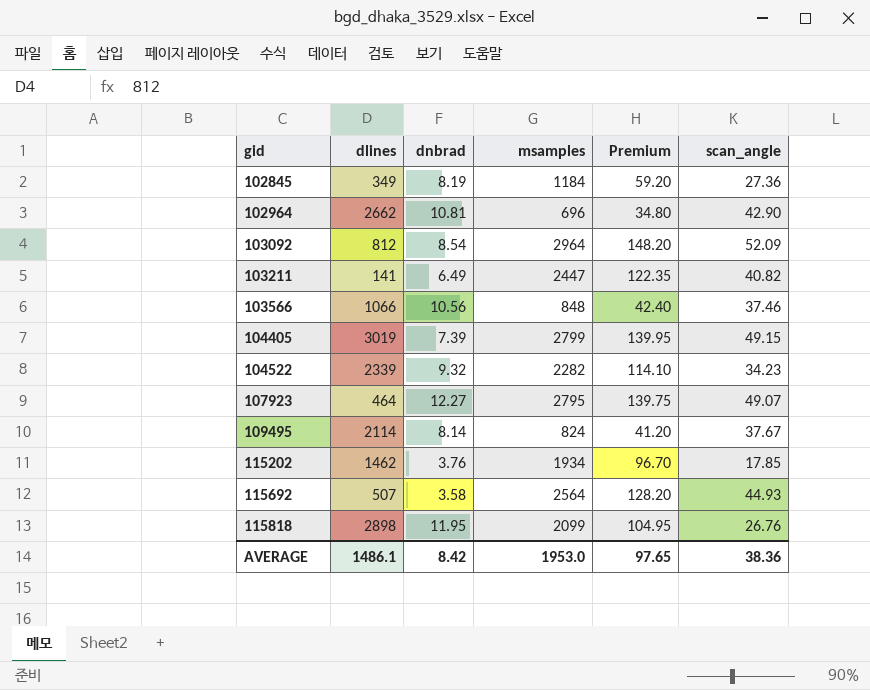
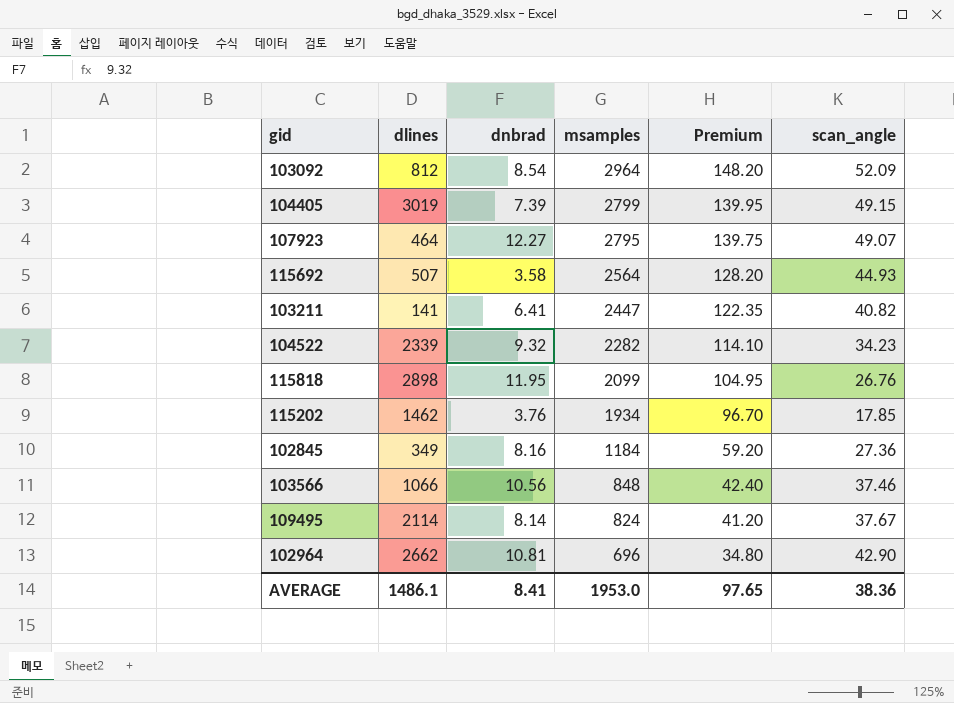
row order: gid ascending -> msamples descending
103211 | dnbrad: 6.49 -> 6.41
102845 | dnbrad: 8.19 -> 8.16
AVERAGE | dnbrad: 8.42 -> 8.41

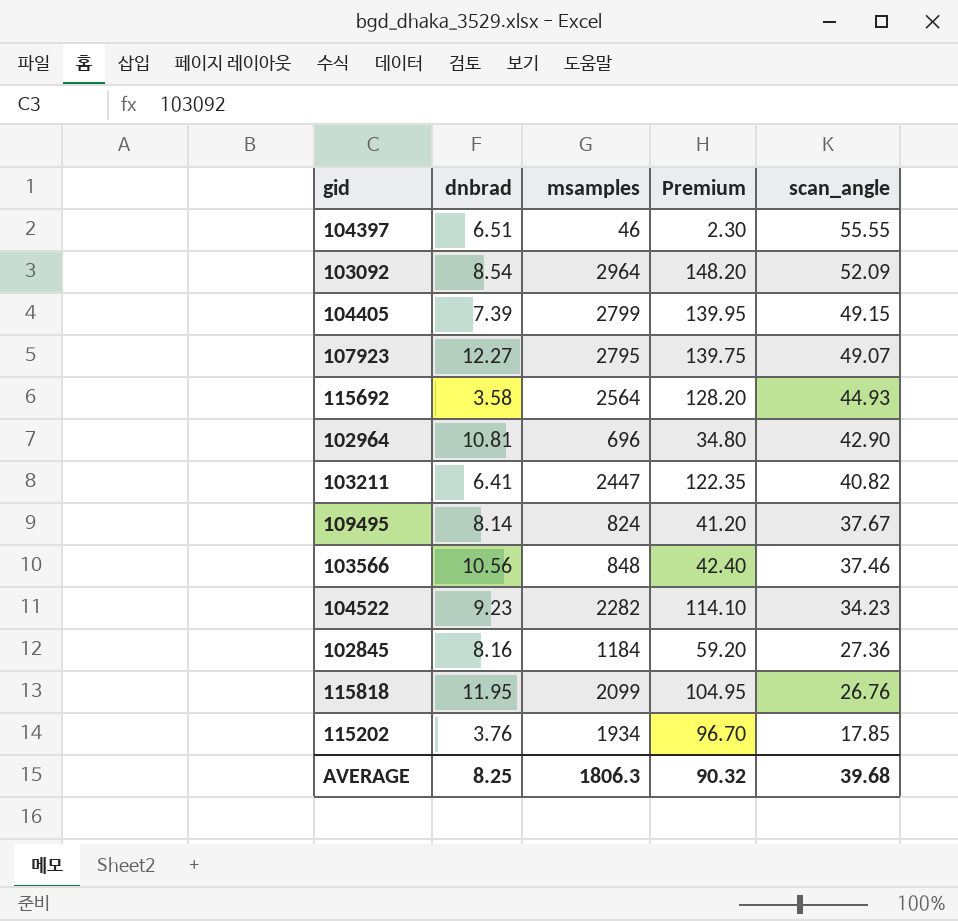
row order: msamples descending -> scan_angle descending
column dlines | position: 2 -> none
row 104397: none -> 6.51 | 46 | 2.30 | 55.55
104522 | dnbrad: 9.32 -> 9.23
AVERAGE | dnbrad: 8.41 -> 8.25
AVERAGE | msamples: 1953.0 -> 1806.3
AVERAGE | Premium: 97.65 -> 90.32
AVERAGE | scan_angle: 38.36 -> 39.68

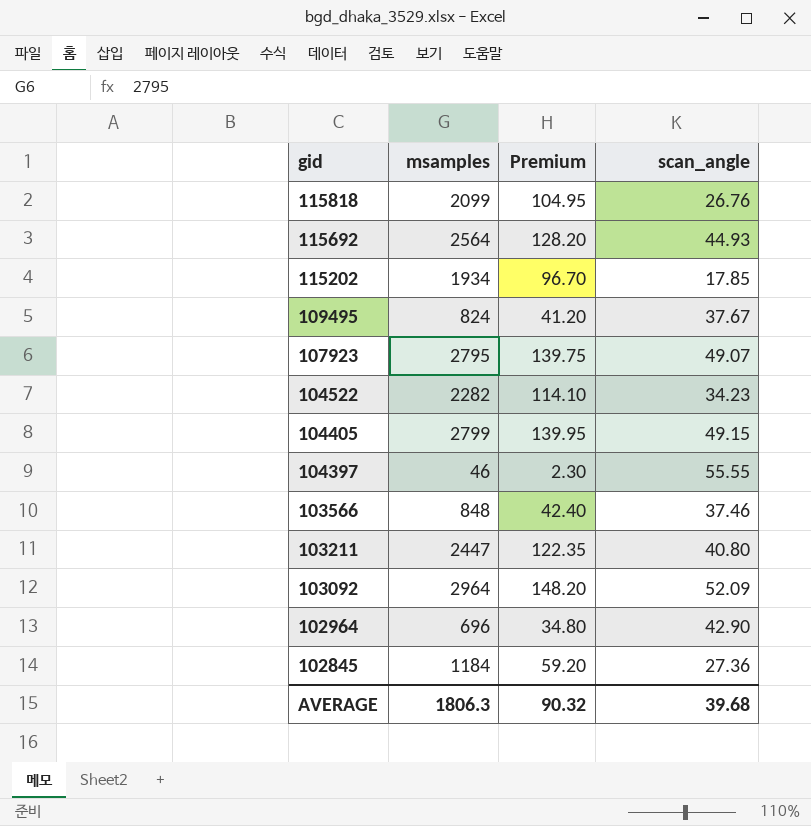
row order: scan_angle descending -> gid descending
column dnbrad | position: 2 -> none
103211 | scan_angle: 40.82 -> 40.80

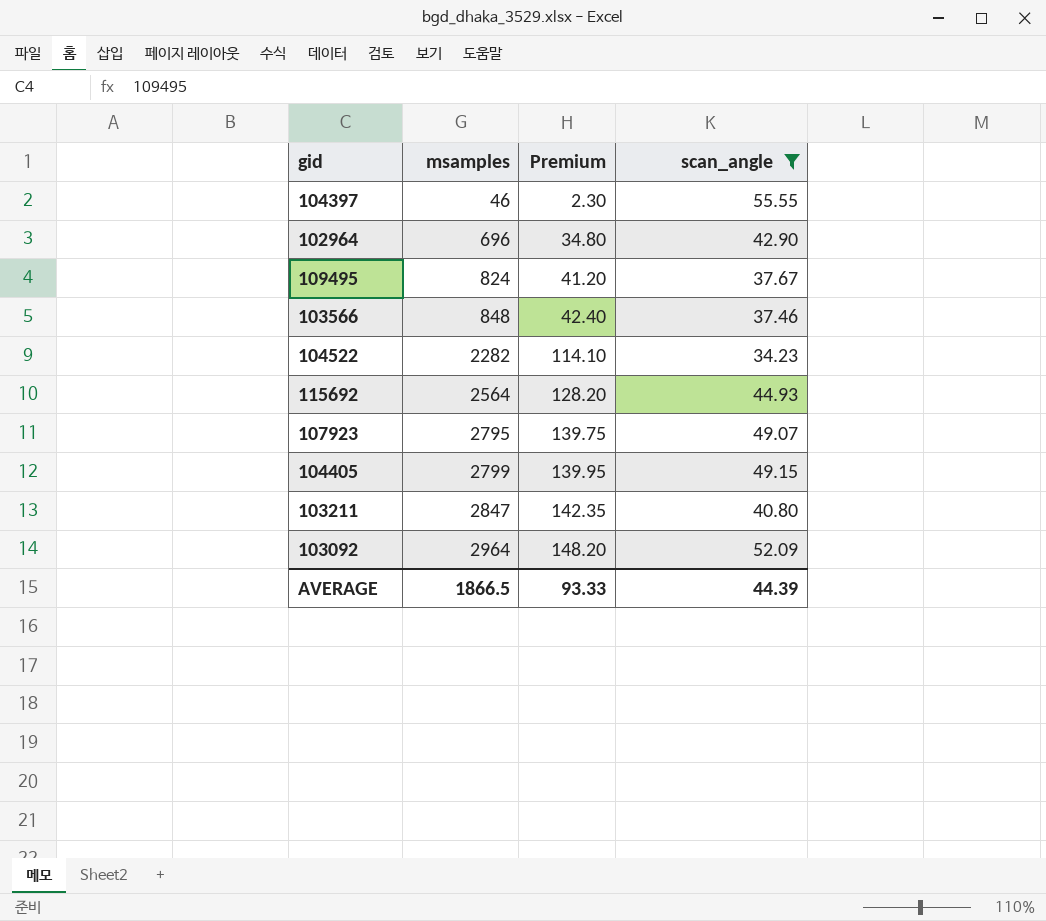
filter: none -> scan_angle >= 34.23
row order: gid descending -> msamples ascending
103211 | msamples: 2447 -> 2847
103211 | Premium: 122.35 -> 142.35
AVERAGE | msamples: 1806.3 -> 1866.5
AVERAGE | Premium: 90.32 -> 93.33
AVERAGE | scan_angle: 39.68 -> 44.39

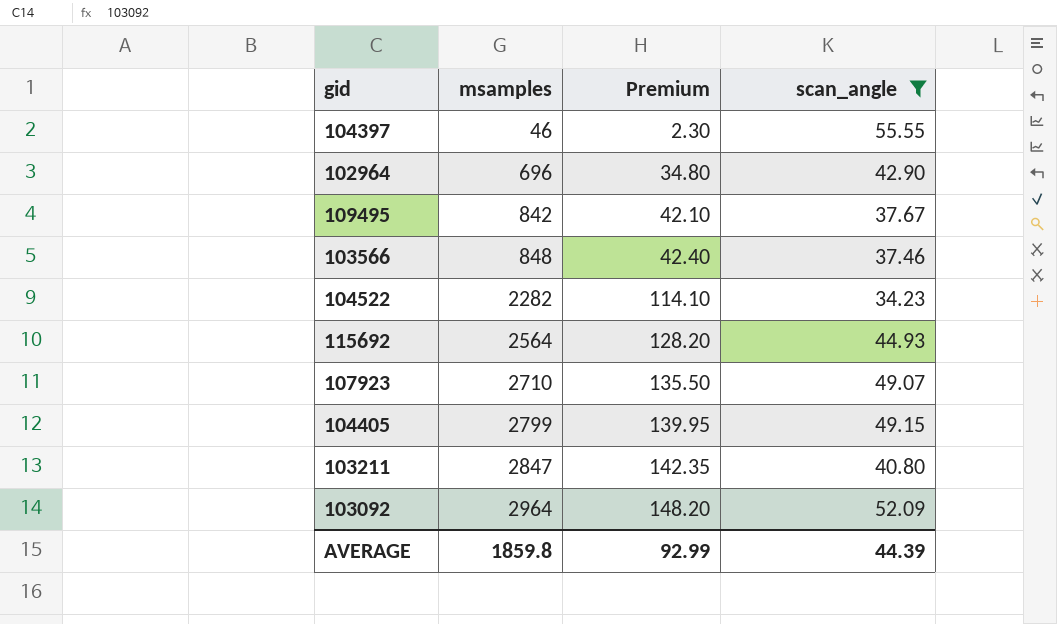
109495 | msamples: 824 -> 842
109495 | Premium: 41.20 -> 42.10
107923 | msamples: 2795 -> 2710
107923 | Premium: 139.75 -> 135.50
AVERAGE | msamples: 1866.5 -> 1859.8
AVERAGE | Premium: 93.33 -> 92.99

